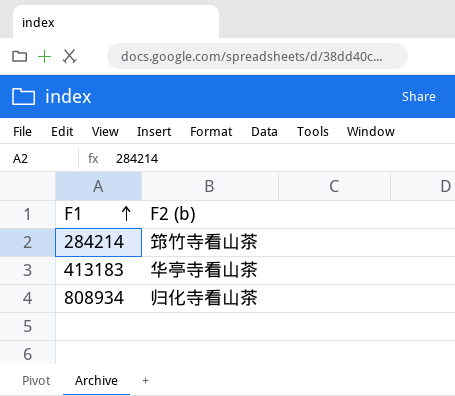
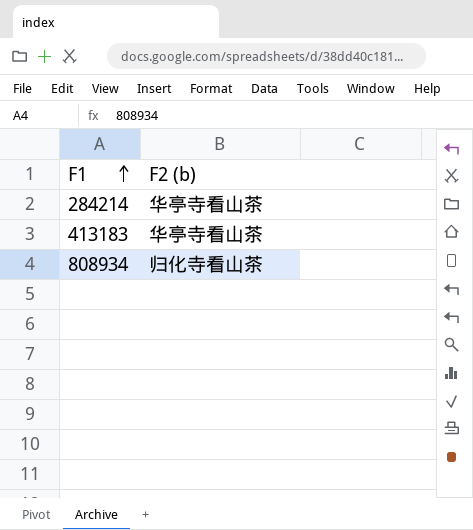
284214 | F2 (b): 筇竹寺看山茶 -> 华亭寺看山茶

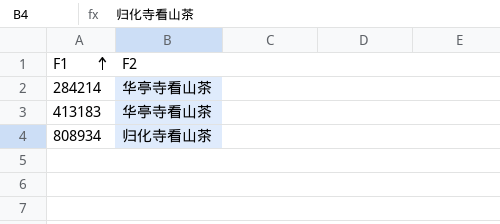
column name: F2 (b) -> F2

